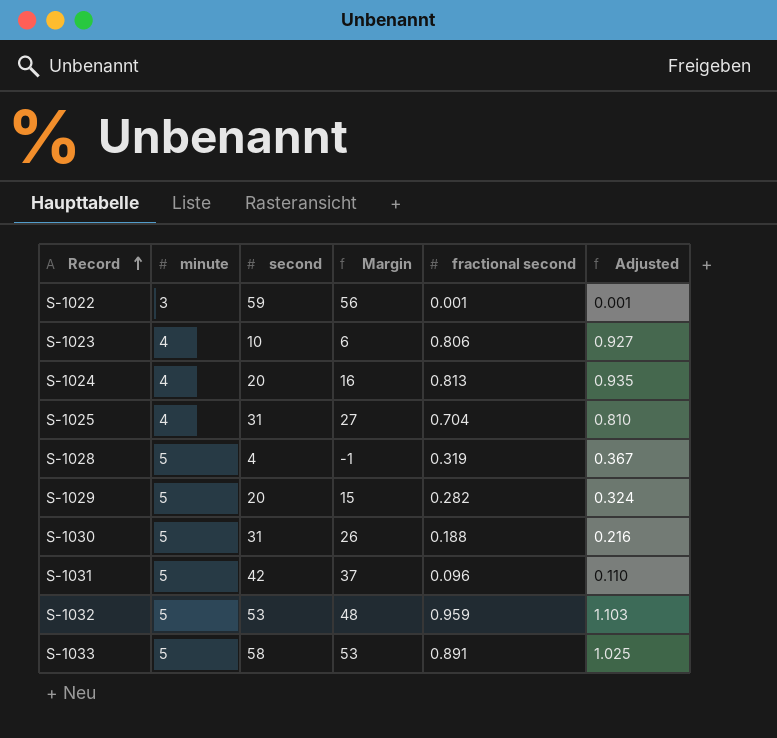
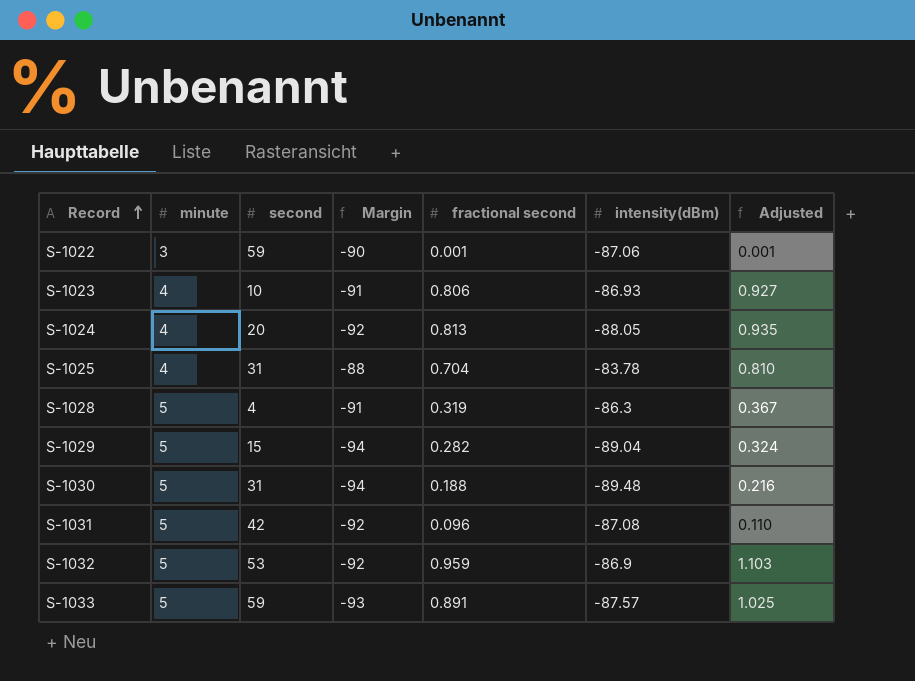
column Margin | formula: [second] - [minute] -> [intensity(dBm)] - [minute]
column intensity(dBm) | position: none -> 6
S-1029 | second: 20 -> 15
S-1033 | second: 58 -> 59

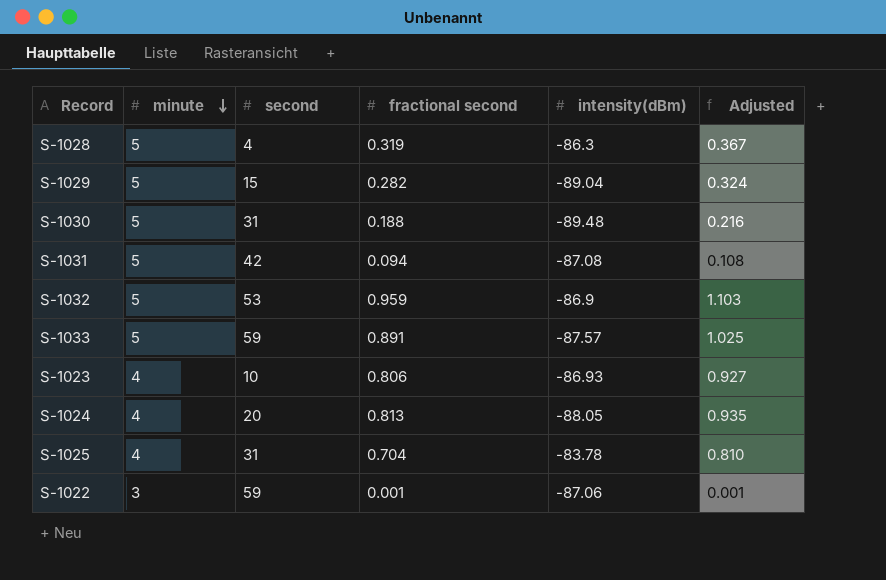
row order: Record ascending -> minute descending
column Margin | formula: [intensity(dBm)] - [minute] -> none
S-1031 | fractional second: 0.096 -> 0.094
S-1031 | Adjusted: 0.110 -> 0.108

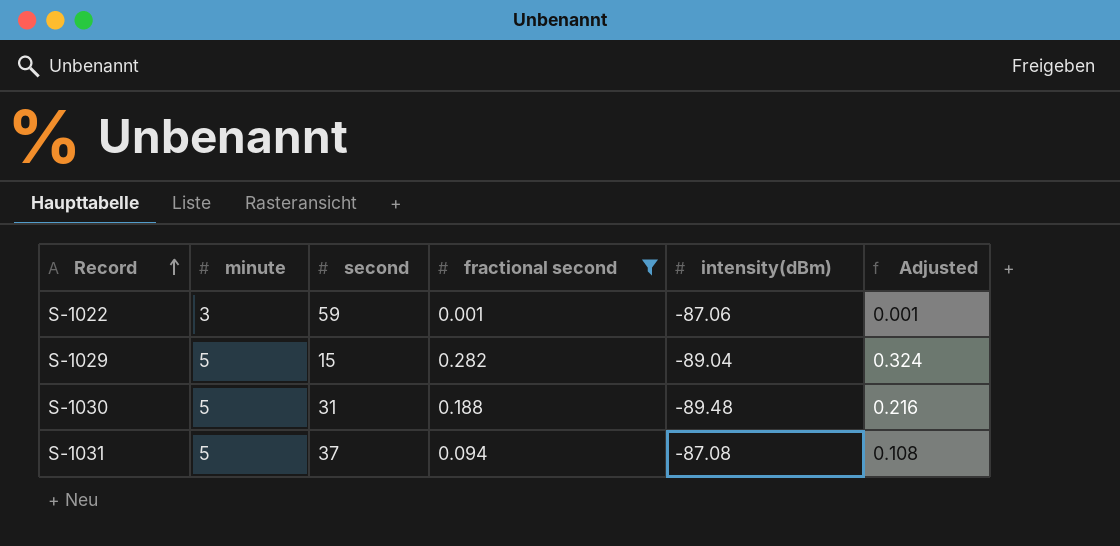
filter: none -> fractional second <= 0.282
row order: minute descending -> Record ascending
S-1031 | second: 42 -> 37

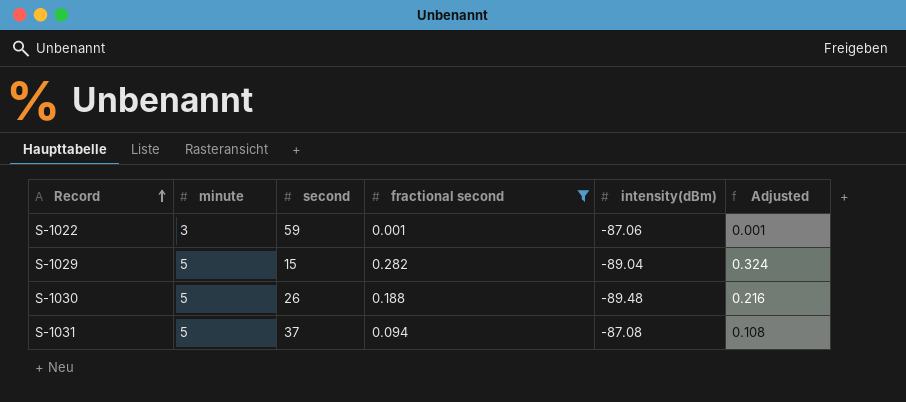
S-1030 | second: 31 -> 26

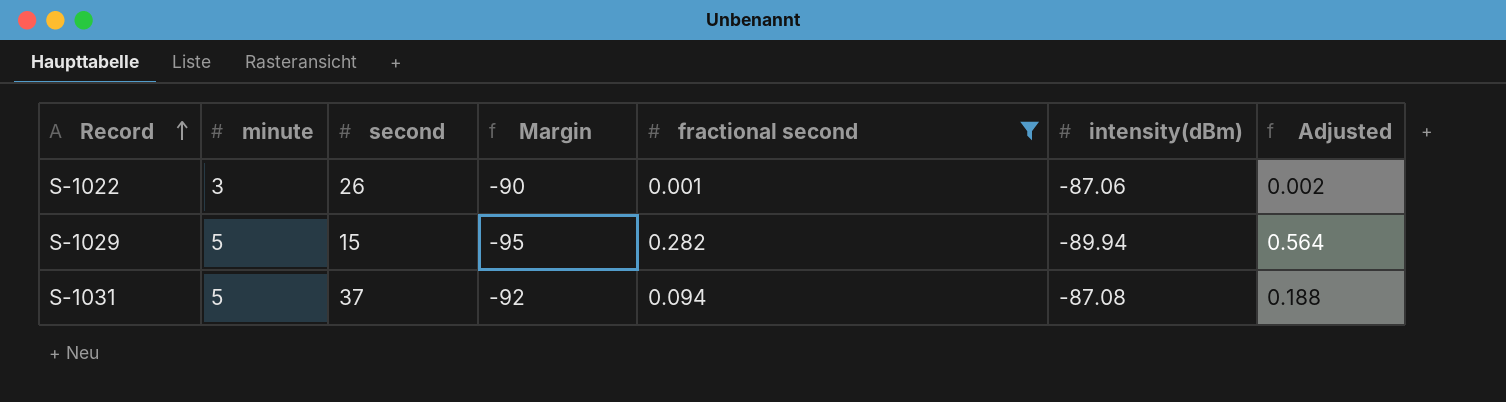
column Margin | formula: none -> [intensity(dBm)] - [minute]
column Adjusted | formula: [fractional second] * 1.15 -> [fractional second] * 2
row S-1030: 5 | 26 | 0.188 | -89.48 | 0.216 -> none
S-1022 | second: 59 -> 26
S-1029 | intensity(dBm): -89.04 -> -89.94

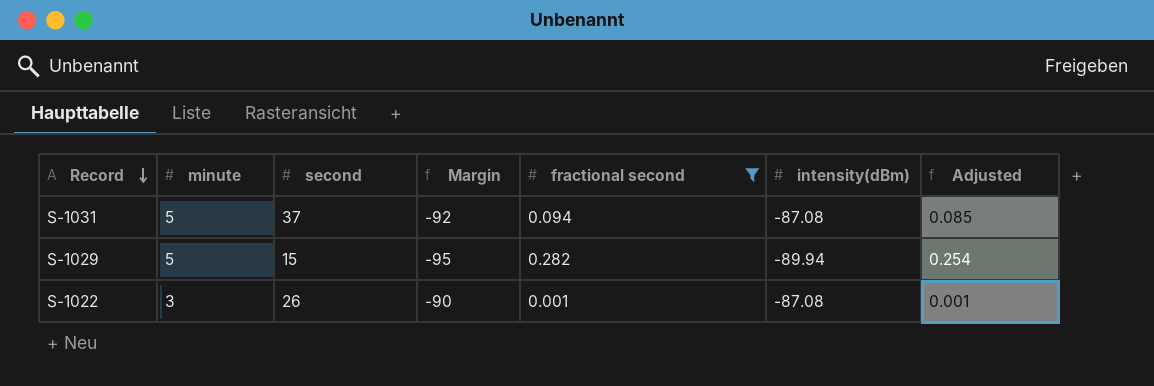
row order: Record ascending -> Record descending
column Adjusted | formula: [fractional second] * 2 -> [fractional second] * 0.9
S-1022 | intensity(dBm): -87.06 -> -87.08

